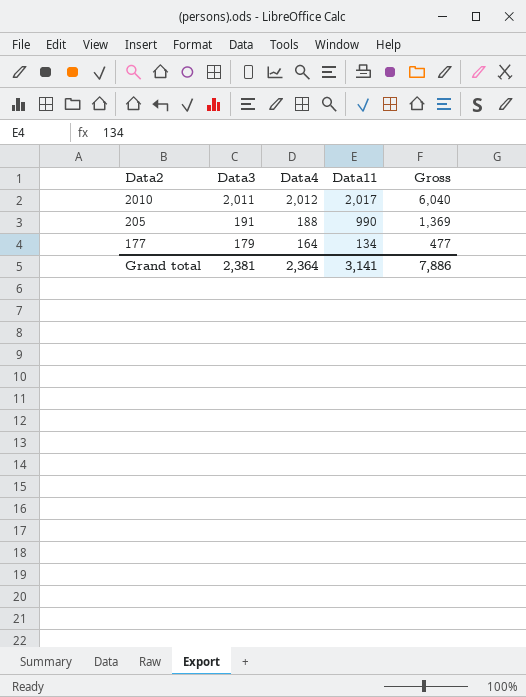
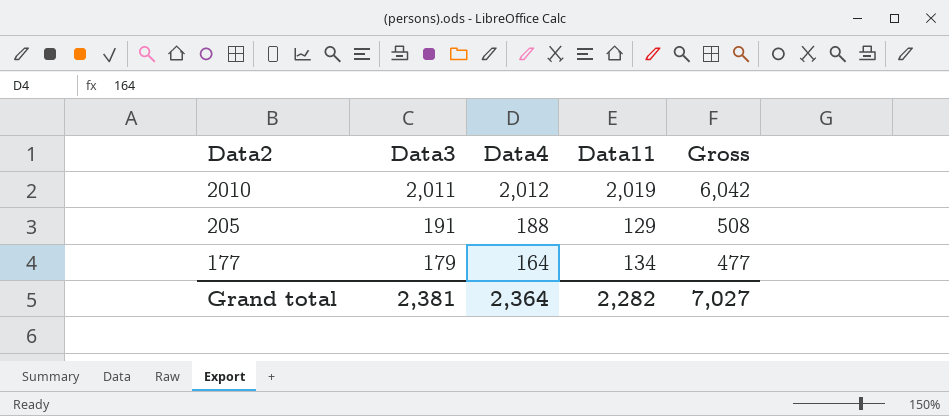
2010 | Data11: 2,017 -> 2,019
2010 | Gross: 6,040 -> 6,042
205 | Data11: 990 -> 129
205 | Gross: 1,369 -> 508
Grand total | Data11: 3,141 -> 2,282
Grand total | Gross: 7,886 -> 7,027

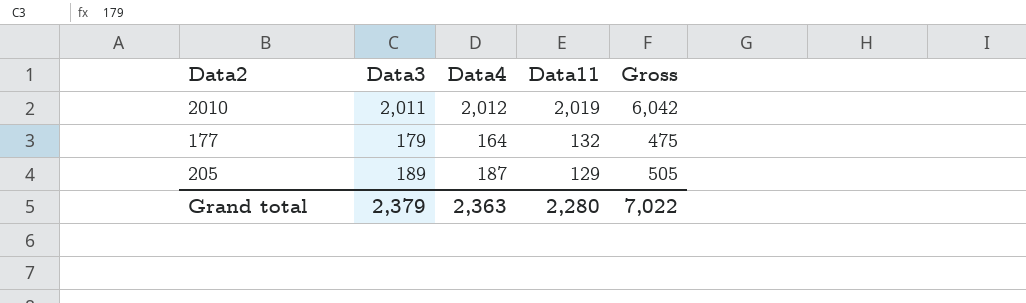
row order: Data2 descending -> Data11 descending
177 | Data11: 134 -> 132
177 | Gross: 477 -> 475
205 | Data3: 191 -> 189
205 | Data4: 188 -> 187
205 | Gross: 508 -> 505
Grand total | Data3: 2,381 -> 2,379
Grand total | Data4: 2,364 -> 2,363
Grand total | Data11: 2,282 -> 2,280
Grand total | Gross: 7,027 -> 7,022

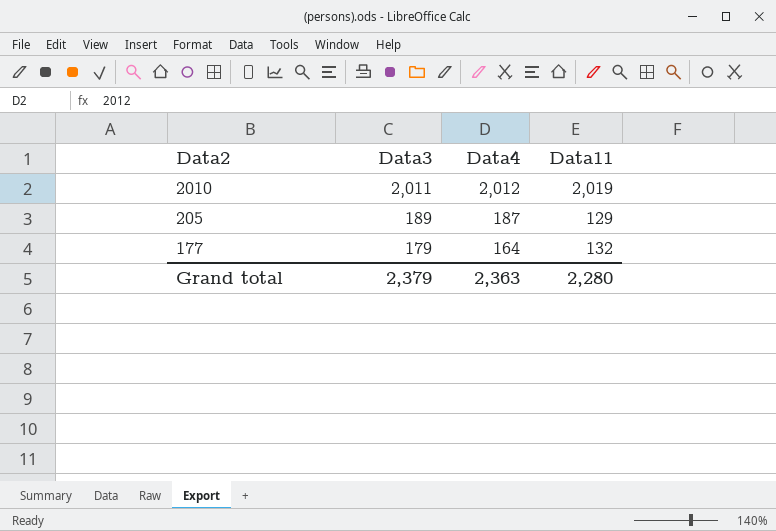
row order: Data11 descending -> Data2 descending
column Gross | formula: [Data3] + [Data4] + [Data11] -> none

